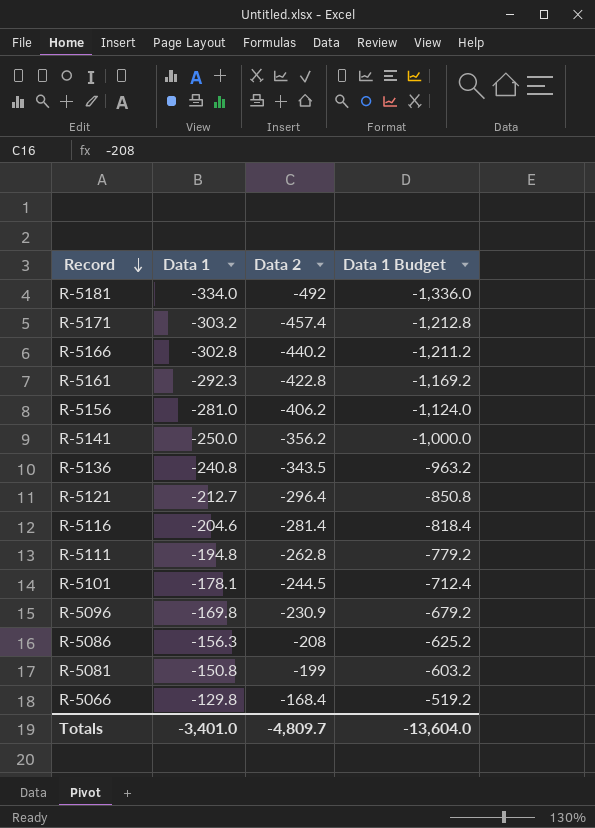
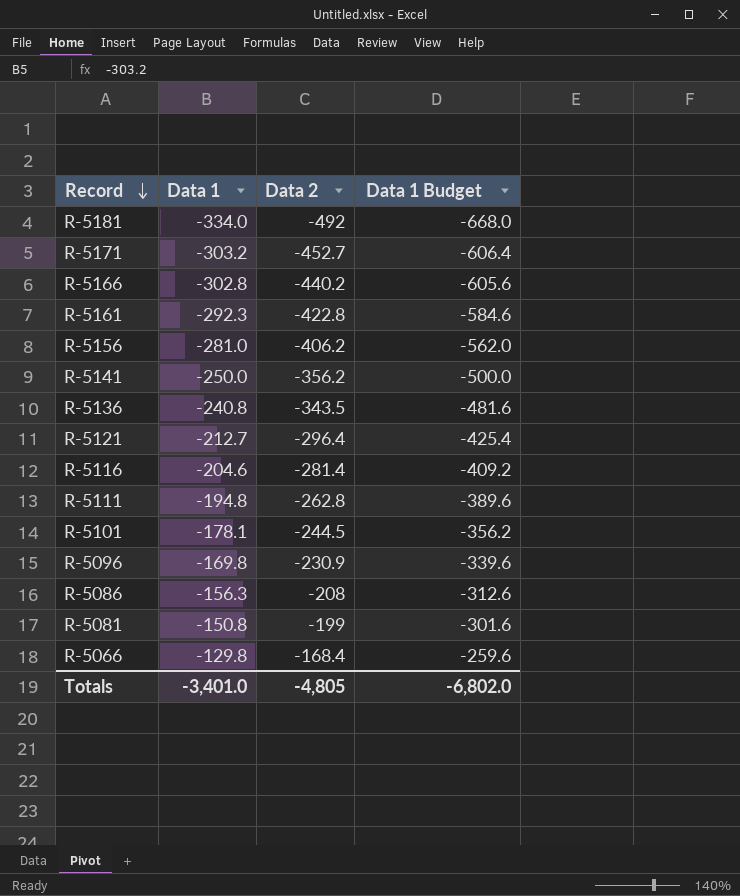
column Data 1 Budget | formula: [Data 1] * 4 -> [Data 1] * 2
R-5171 | Data 2: -457.4 -> -452.7
Totals | Data 2: -4,809.7 -> -4,805
Totals | Data 1 Budget: -13,604.0 -> -6,802.0

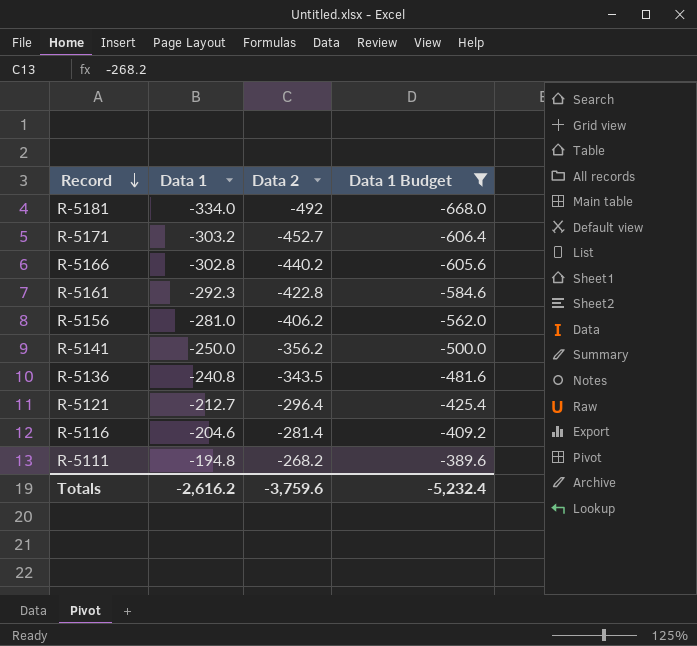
filter: none -> Data 1 Budget <= -389.6
R-5111 | Data 2: -262.8 -> -268.2
Totals | Data 1: -3,401.0 -> -2,616.2
Totals | Data 2: -4,805 -> -3,759.6
Totals | Data 1 Budget: -6,802.0 -> -5,232.4

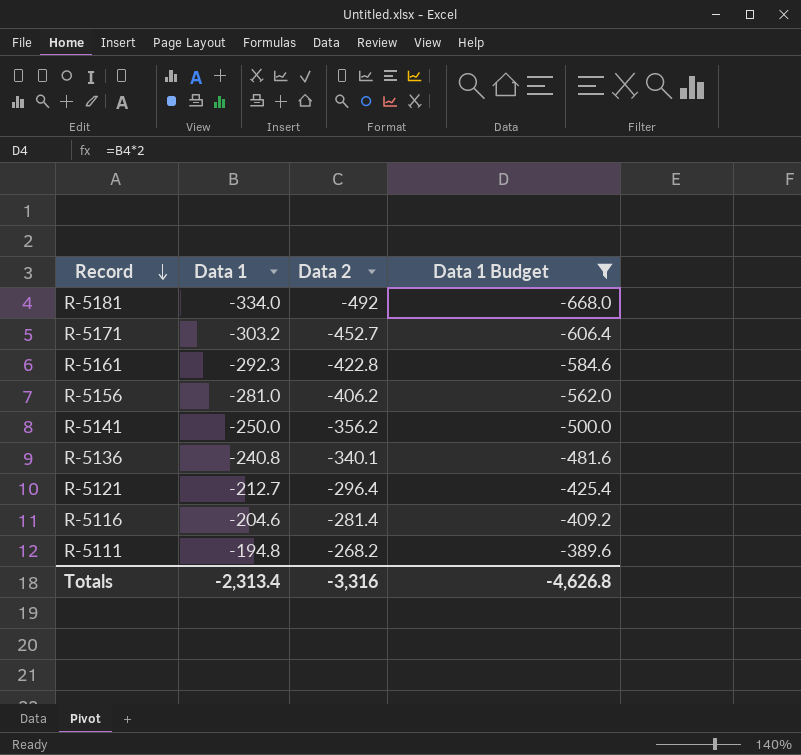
row R-5166: -302.8 | -440.2 | -605.6 -> none
R-5136 | Data 2: -343.5 -> -340.1
Totals | Data 1: -2,616.2 -> -2,313.4
Totals | Data 2: -3,759.6 -> -3,316
Totals | Data 1 Budget: -5,232.4 -> -4,626.8

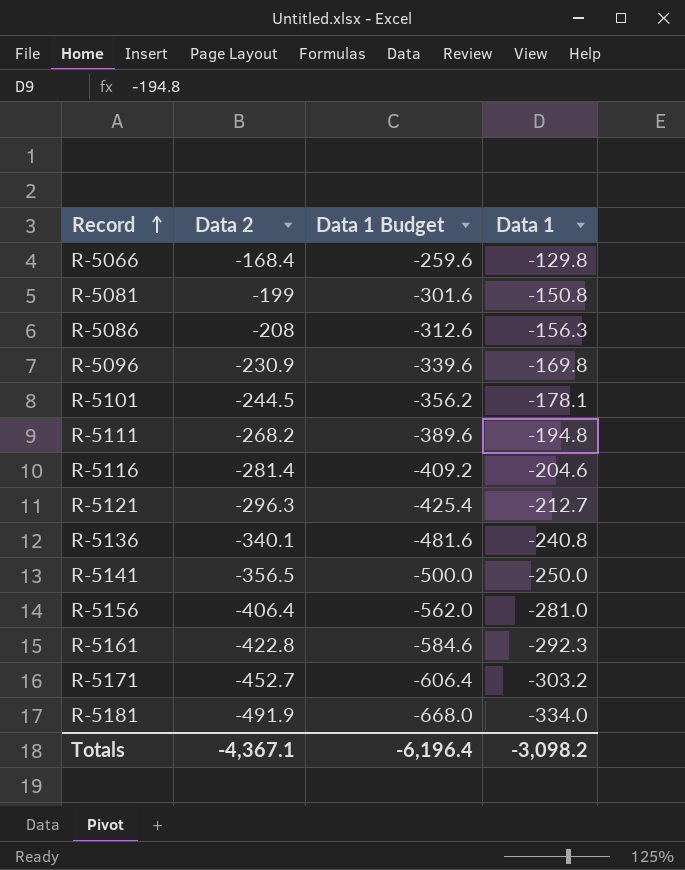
filter: Data 1 Budget <= -389.6 -> none
row order: Record descending -> Record ascending
column Data 1 | position: 2 -> 4
R-5121 | Data 2: -296.4 -> -296.3
R-5141 | Data 2: -356.2 -> -356.5
R-5156 | Data 2: -406.2 -> -406.4
R-5181 | Data 2: -492 -> -491.9
Totals | Data 2: -3,316 -> -4,367.1
Totals | Data 1 Budget: -4,626.8 -> -6,196.4
Totals | Data 1: -2,313.4 -> -3,098.2

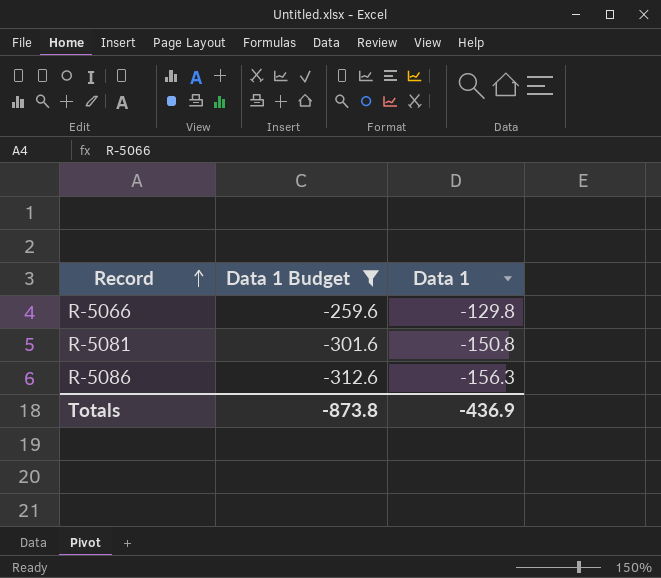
filter: none -> Data 1 Budget >= -312.6
column Data 2 | position: 2 -> none
Totals | Data 1 Budget: -6,196.4 -> -873.8
Totals | Data 1: -3,098.2 -> -436.9

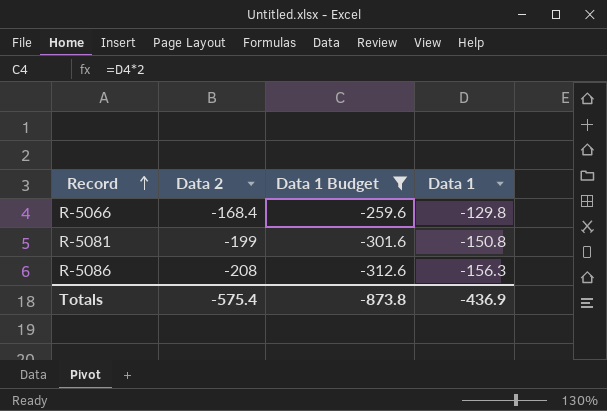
column Data 2 | position: none -> 2

